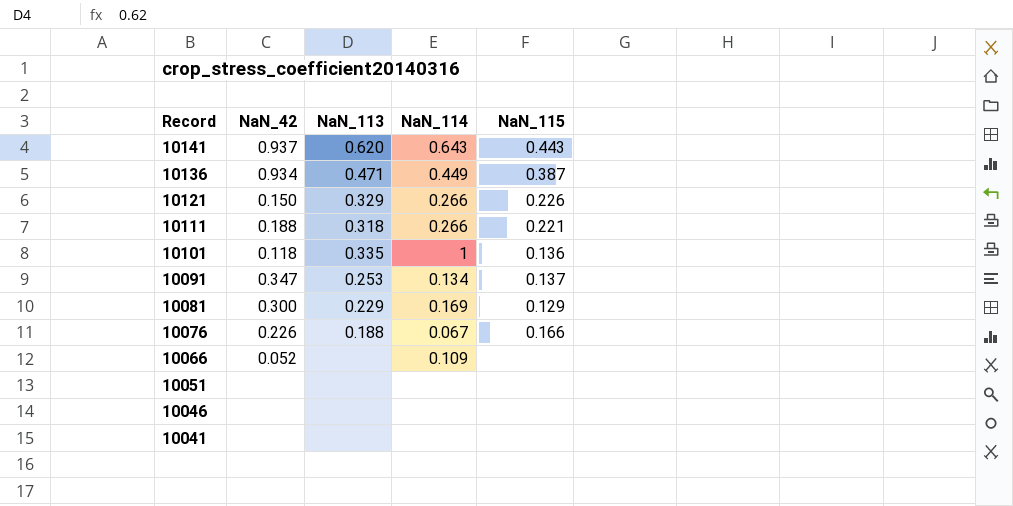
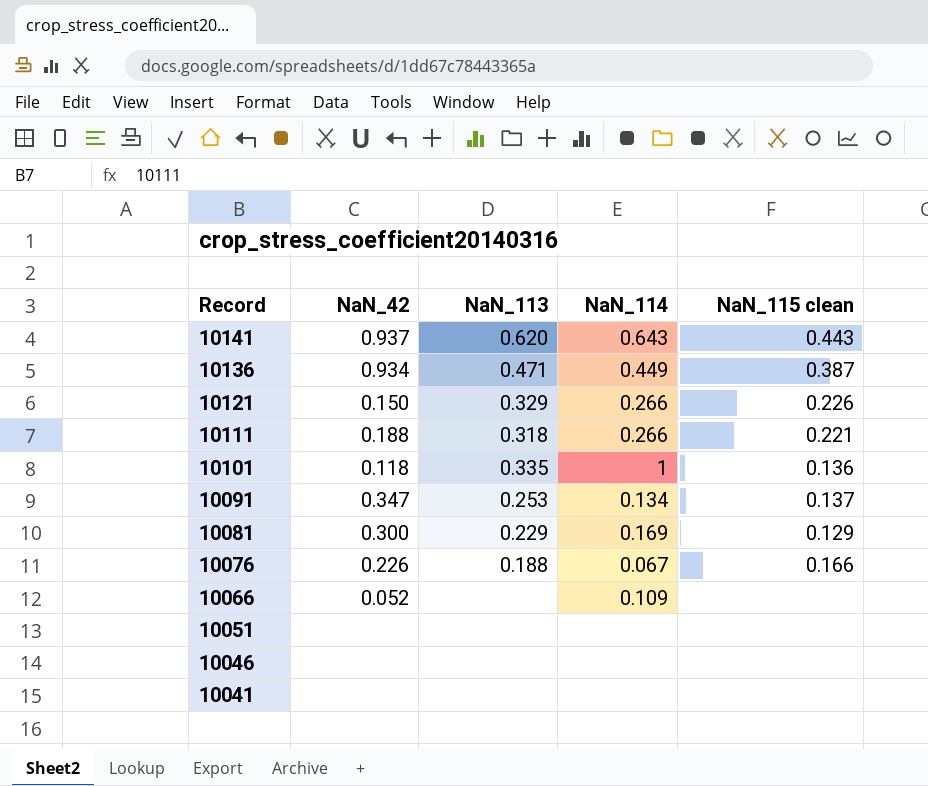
column name: NaN_115 -> NaN_115 clean

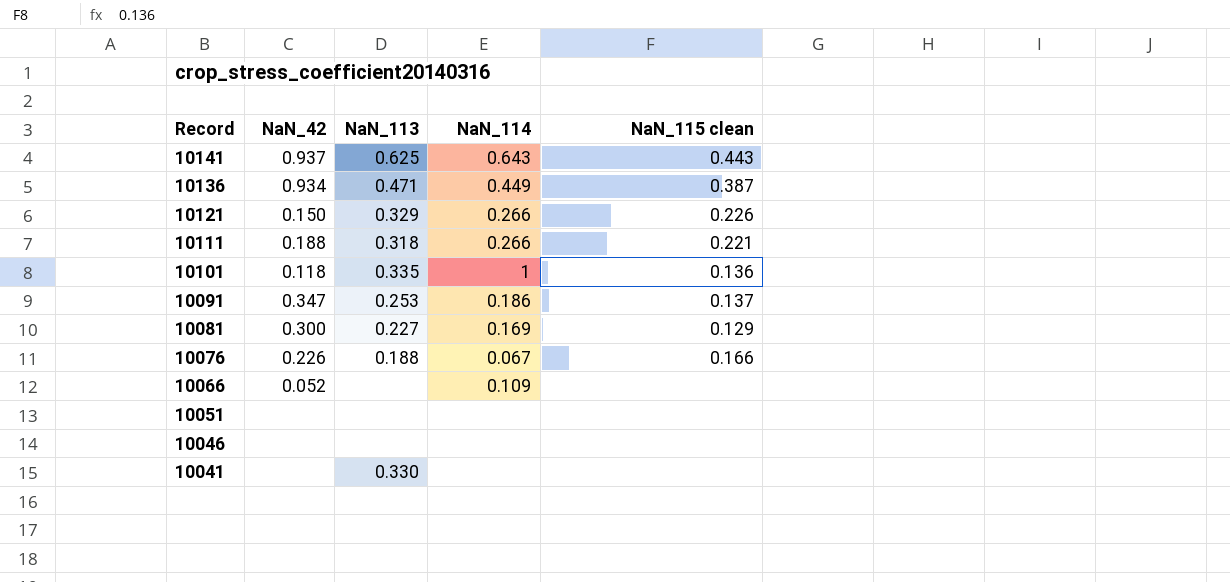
10141 | NaN_113: 0.620 -> 0.625
10091 | NaN_114: 0.134 -> 0.186
10081 | NaN_113: 0.229 -> 0.227
10041 | NaN_113: none -> 0.330

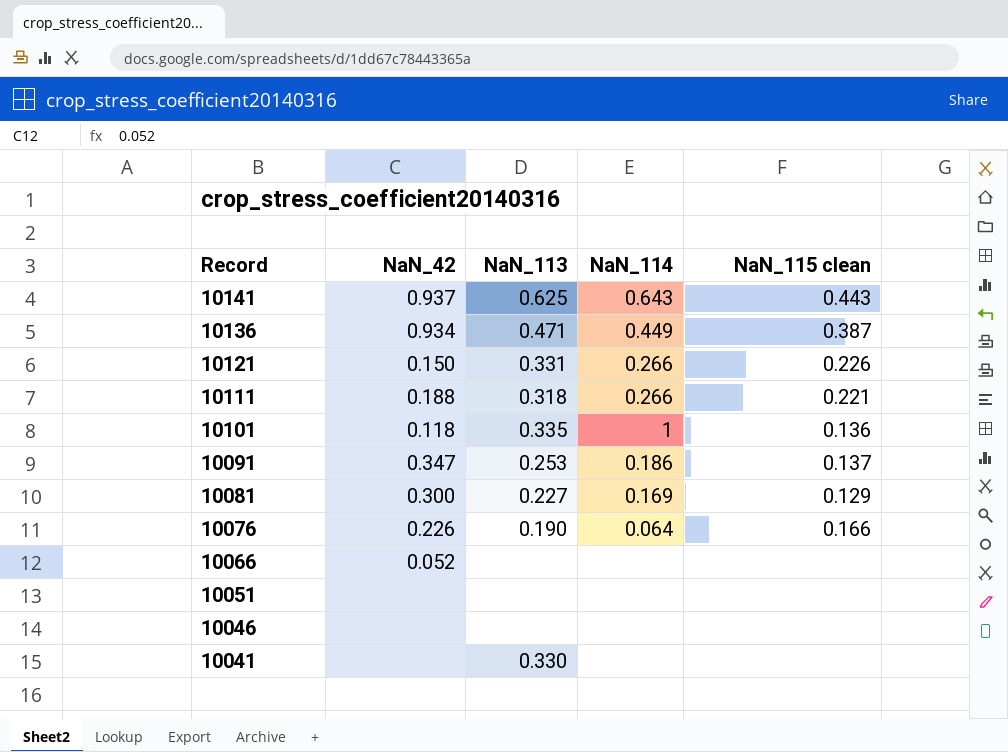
10121 | NaN_113: 0.329 -> 0.331
10076 | NaN_113: 0.188 -> 0.190
10076 | NaN_114: 0.067 -> 0.064
10066 | NaN_114: 0.109 -> none

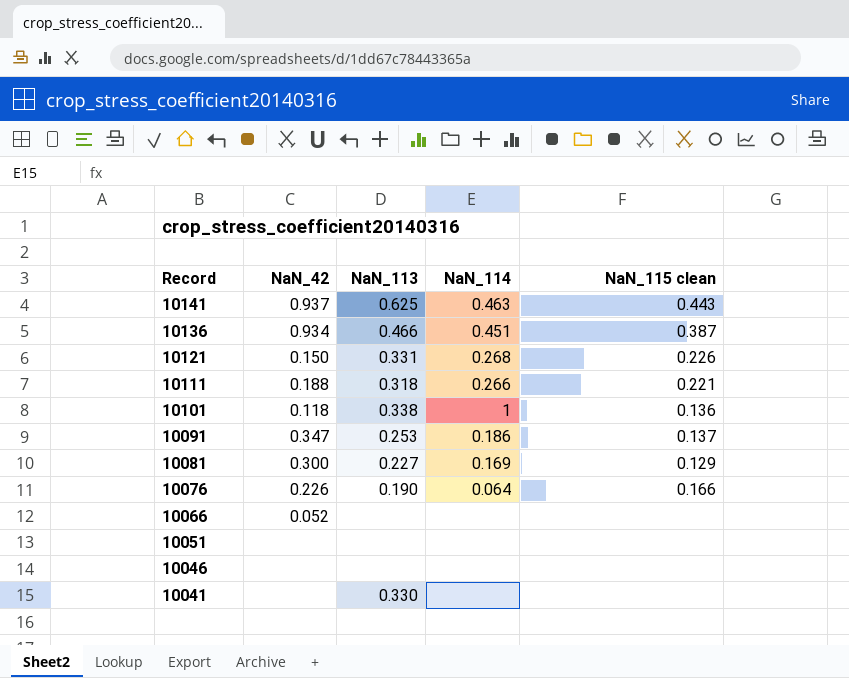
10141 | NaN_114: 0.643 -> 0.463
10136 | NaN_113: 0.471 -> 0.466
10136 | NaN_114: 0.449 -> 0.451
10121 | NaN_114: 0.266 -> 0.268
10101 | NaN_113: 0.335 -> 0.338

